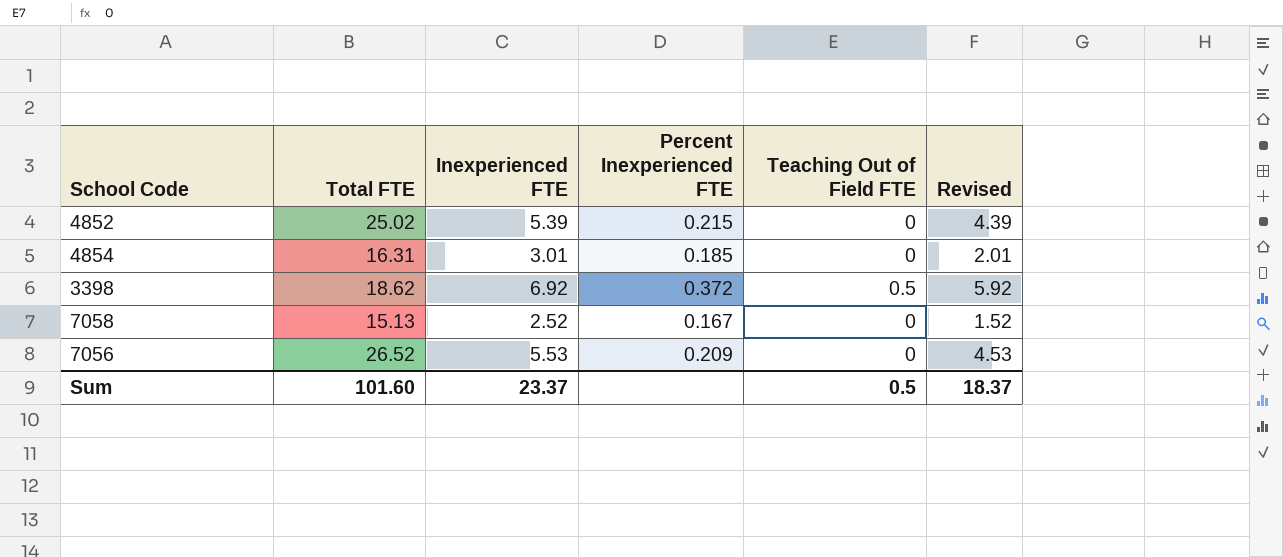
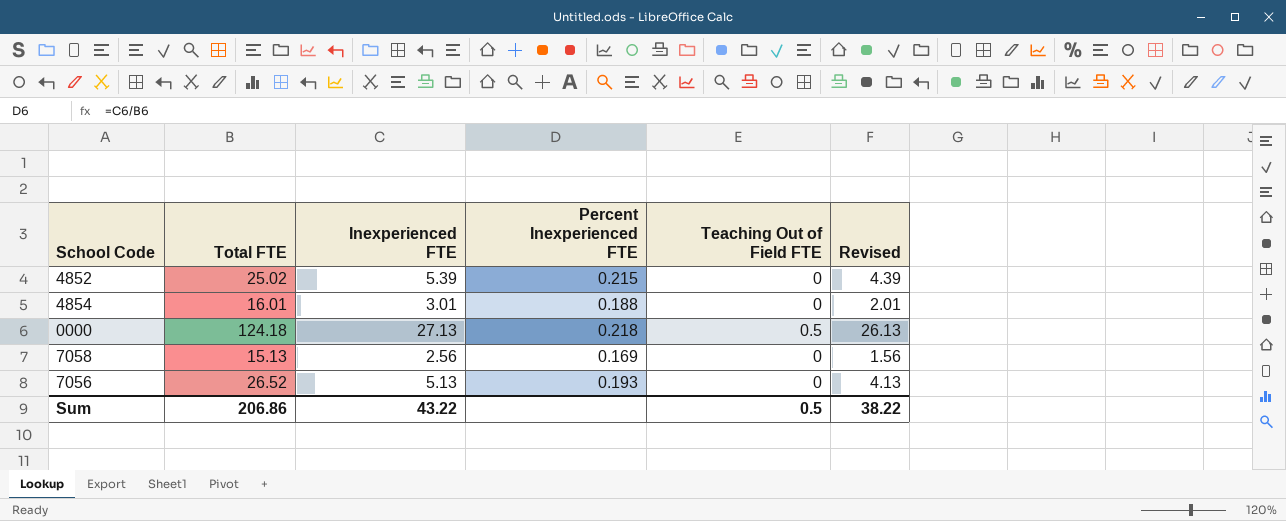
row 3398: 18.62 | 6.92 | 0.372 | 0.5 | 5.92 -> none
4854 | Total FTE: 16.31 -> 16.01
4854 | Percent Inexperienced FTE: 0.185 -> 0.188
row 0000: none -> 124.18 | 27.13 | 0.218 | 0.5 | 26.13
7058 | Inexperienced FTE: 2.52 -> 2.56
7058 | Percent Inexperienced FTE: 0.167 -> 0.169
7058 | Revised: 1.52 -> 1.56
7056 | Inexperienced FTE: 5.53 -> 5.13
7056 | Percent Inexperienced FTE: 0.209 -> 0.193
7056 | Revised: 4.53 -> 4.13
Sum | Total FTE: 101.60 -> 206.86
Sum | Inexperienced FTE: 23.37 -> 43.22
Sum | Revised: 18.37 -> 38.22

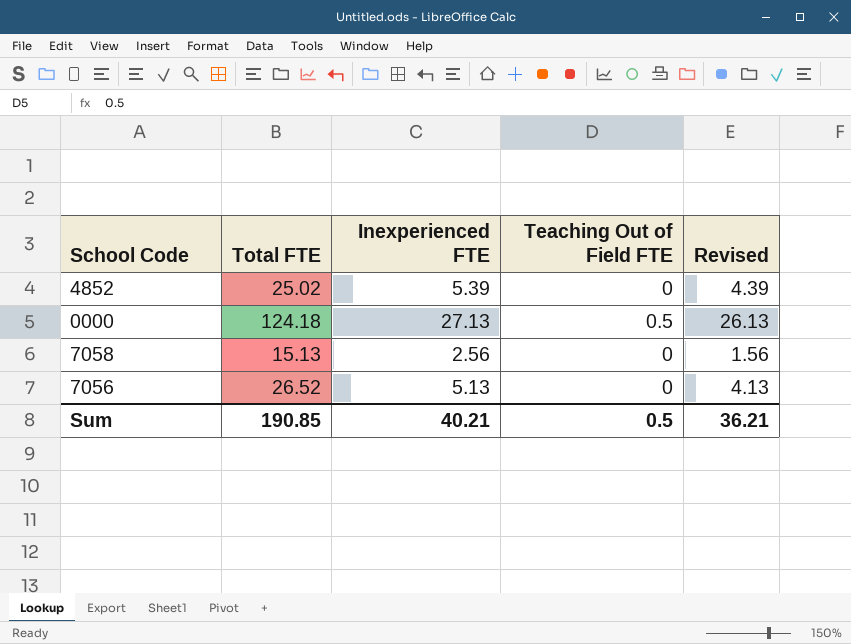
column Percent Inexperienced FTE | formula: [Inexperienced FTE] / [Total FTE] -> none
row 4854: 16.01 | 3.01 | 0.188 | 0 | 2.01 -> none
Sum | Total FTE: 206.86 -> 190.85
Sum | Inexperienced FTE: 43.22 -> 40.21
Sum | Revised: 38.22 -> 36.21

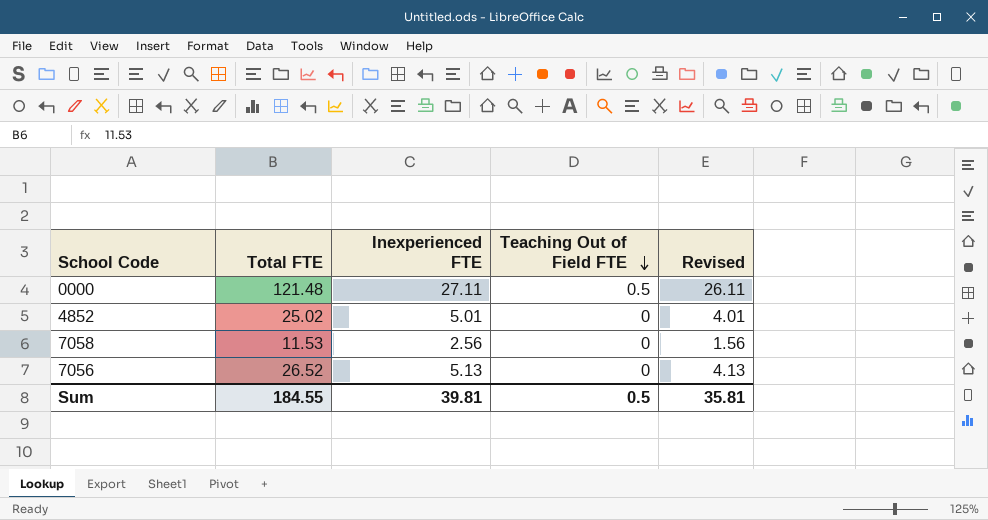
row order: none -> Teaching Out of Field FTE descending
0000 | Total FTE: 124.18 -> 121.48
0000 | Inexperienced FTE: 27.13 -> 27.11
0000 | Revised: 26.13 -> 26.11
4852 | Inexperienced FTE: 5.39 -> 5.01
4852 | Revised: 4.39 -> 4.01
7058 | Total FTE: 15.13 -> 11.53
Sum | Total FTE: 190.85 -> 184.55
Sum | Inexperienced FTE: 40.21 -> 39.81
Sum | Revised: 36.21 -> 35.81

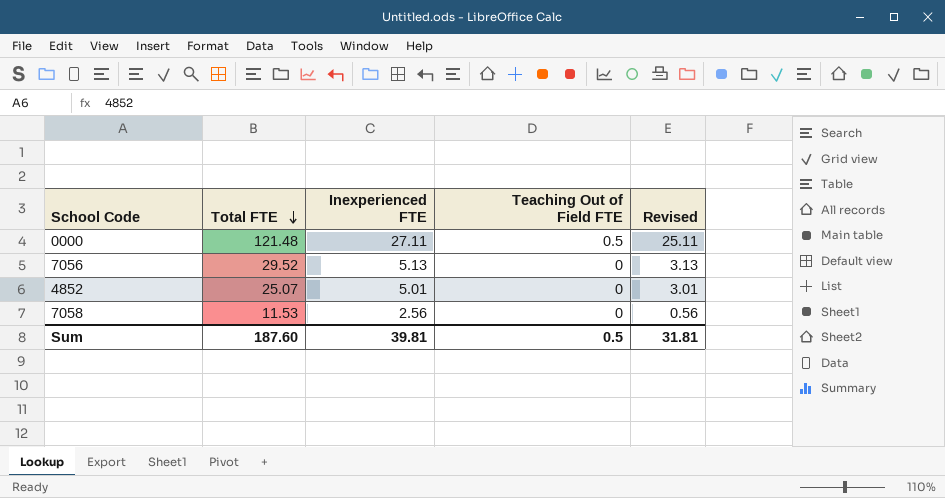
row order: Teaching Out of Field FTE descending -> Total FTE descending
column Revised | formula: [Inexperienced FTE] - 1 -> [Inexperienced FTE] - 2
7056 | Total FTE: 26.52 -> 29.52
4852 | Total FTE: 25.02 -> 25.07
Sum | Total FTE: 184.55 -> 187.60
Sum | Revised: 35.81 -> 31.81

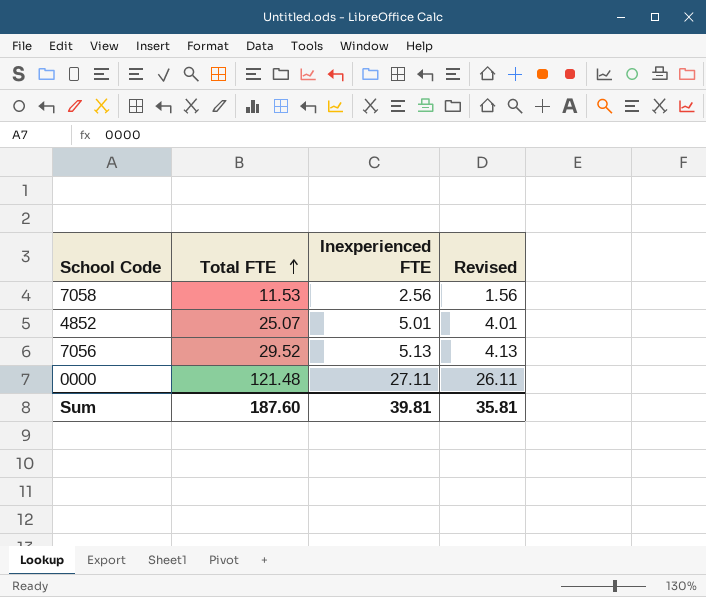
row order: Total FTE descending -> Total FTE ascending
column Teaching Out of Field FTE | position: 4 -> none
column Revised | formula: [Inexperienced FTE] - 2 -> [Inexperienced FTE] - 1
Sum | Revised: 31.81 -> 35.81

